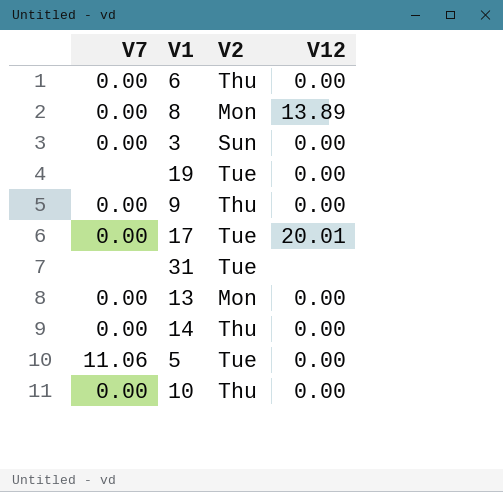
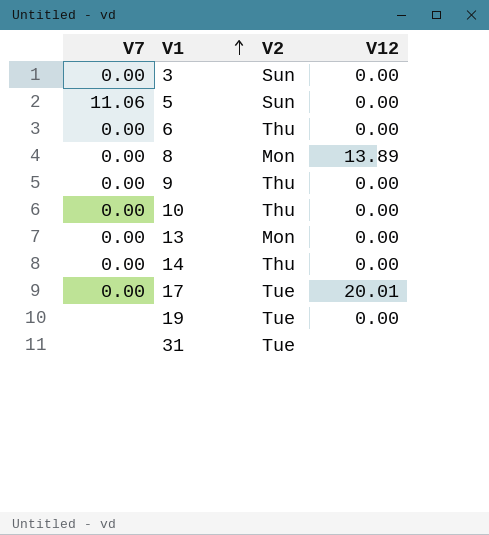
row order: none -> V1 ascending
5 | V2: Tue -> Sun

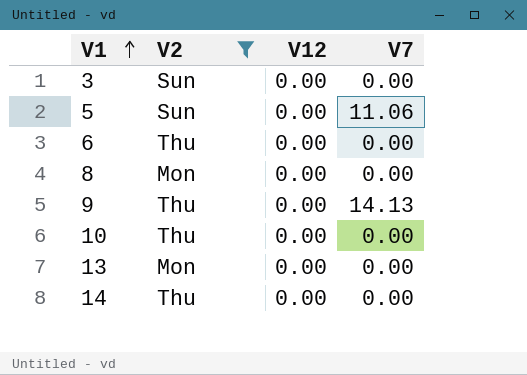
filter: none -> V2 != Tue
column V7 | position: 1 -> 4
8 | V12: 13.89 -> 0.00
9 | V7: 0.00 -> 14.13

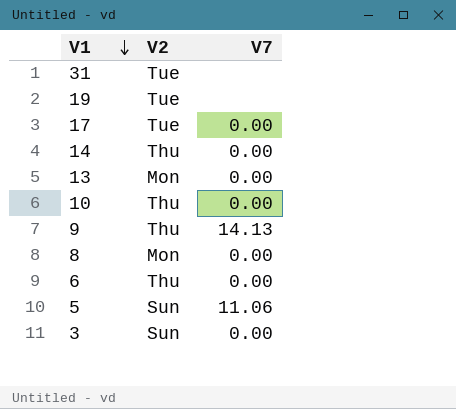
filter: V2 != Tue -> none
row order: V1 ascending -> V1 descending
column V12 | position: 3 -> none

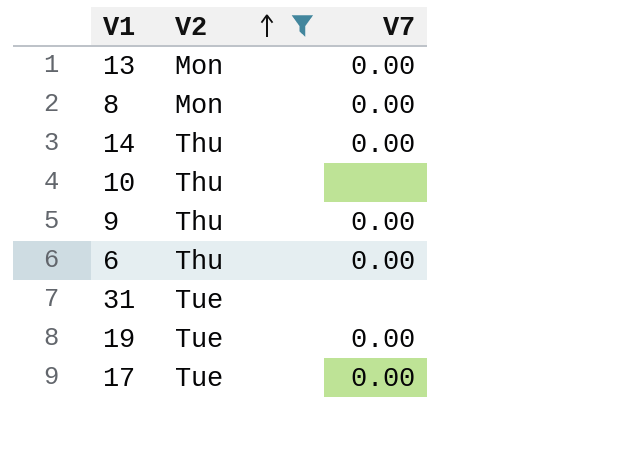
filter: none -> V2 != Sun
row order: V1 descending -> V2 ascending
10 | V7: 0.00 -> none
9 | V7: 14.13 -> 0.00
19 | V7: none -> 0.00

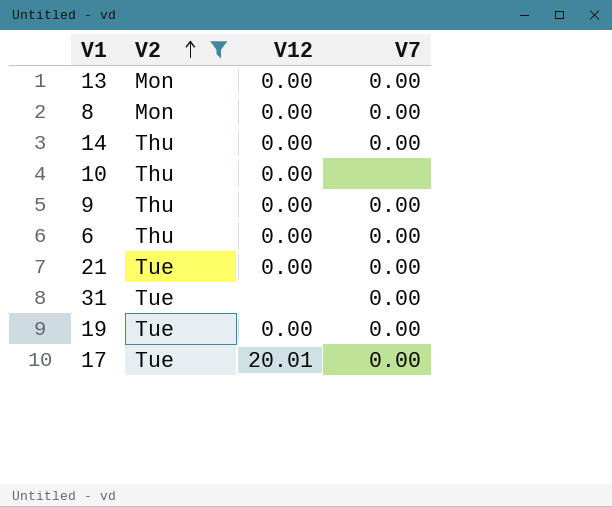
column V12 | position: none -> 3
row 21: none -> Tue | 0.00 | 0.00
31 | V7: none -> 0.00

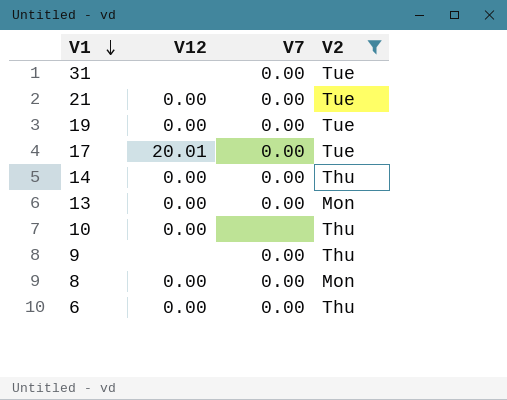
row order: V2 ascending -> V1 descending
column V2 | position: 2 -> 4
9 | V12: 0.00 -> none

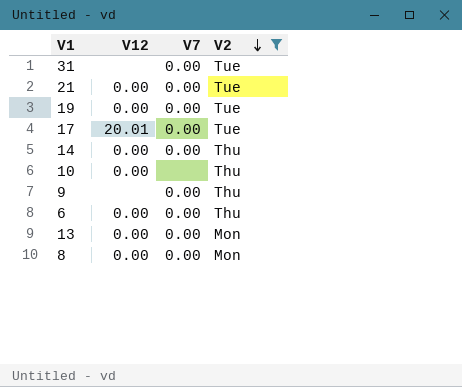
row order: V1 descending -> V2 descending

